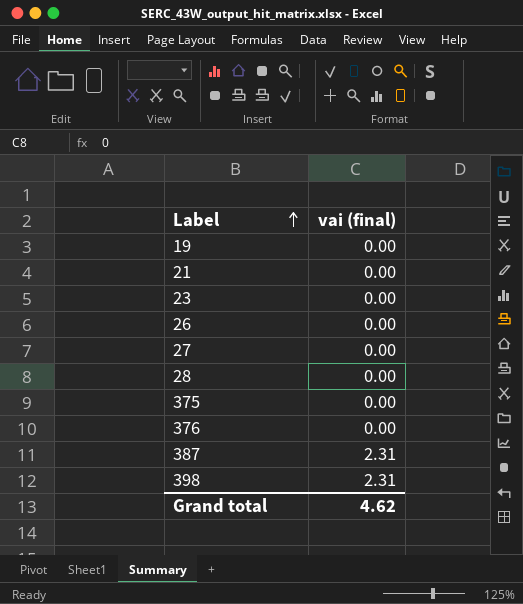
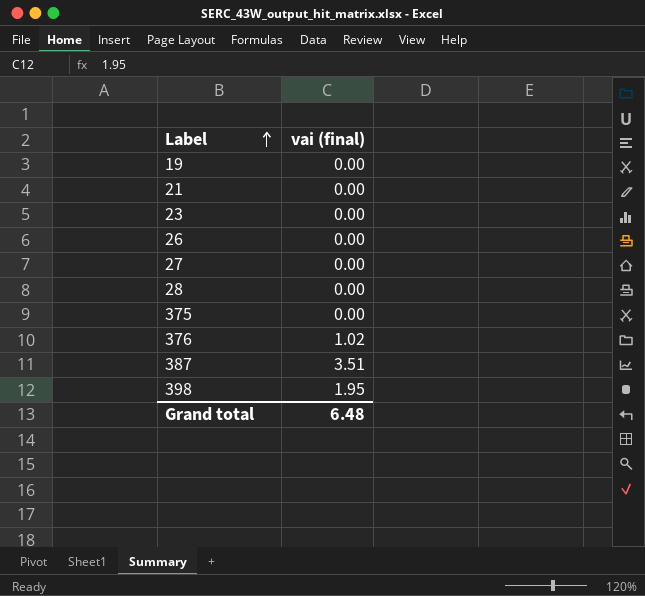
376 | vai (final): 0.00 -> 1.02
387 | vai (final): 2.31 -> 3.51
398 | vai (final): 2.31 -> 1.95
Grand total | vai (final): 4.62 -> 6.48

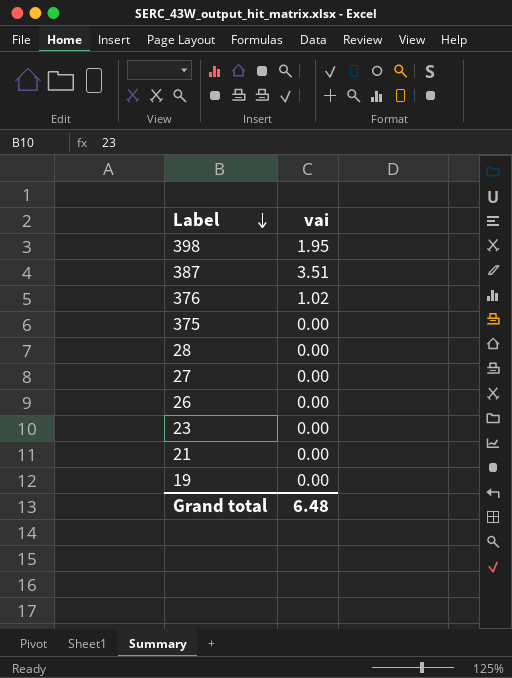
row order: Label ascending -> Label descending
column name: vai (final) -> vai

